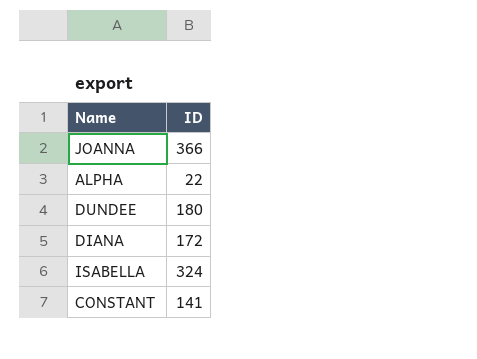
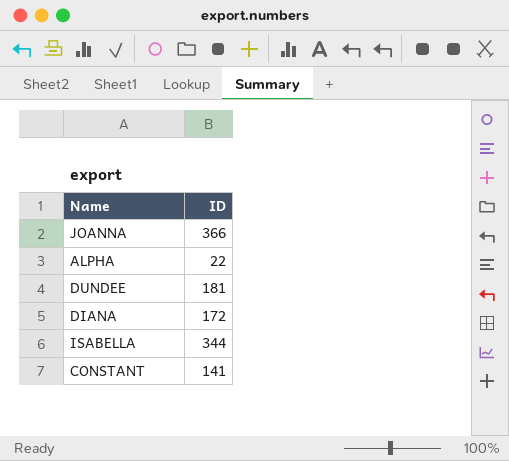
DUNDEE | ID: 180 -> 181
ISABELLA | ID: 324 -> 344

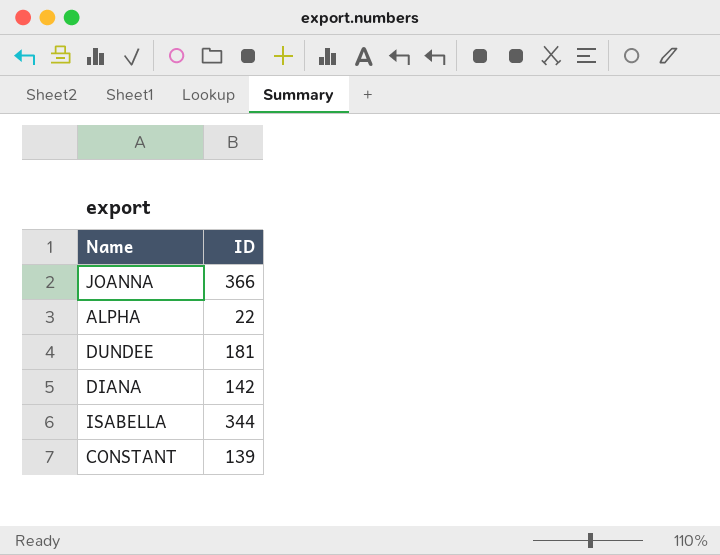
DIANA | ID: 172 -> 142
CONSTANT | ID: 141 -> 139

